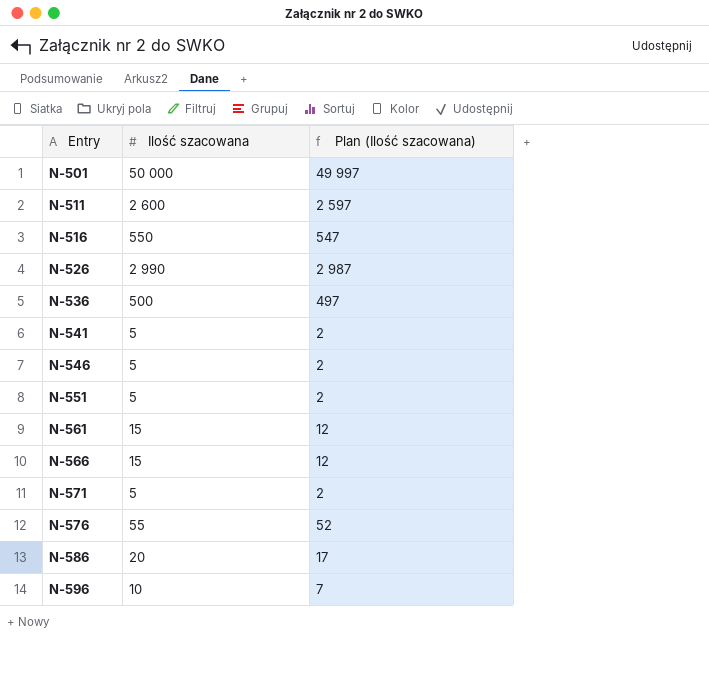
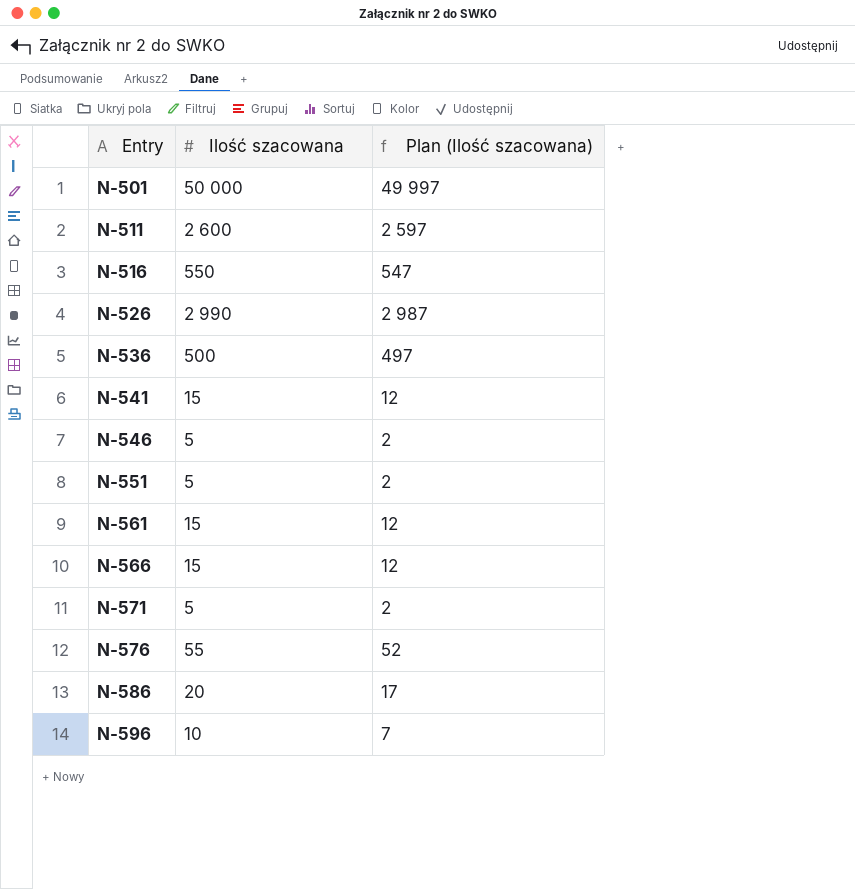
N-541 | Ilość szacowana: 5 -> 15
N-541 | Plan (Ilość szacowana): 2 -> 12

